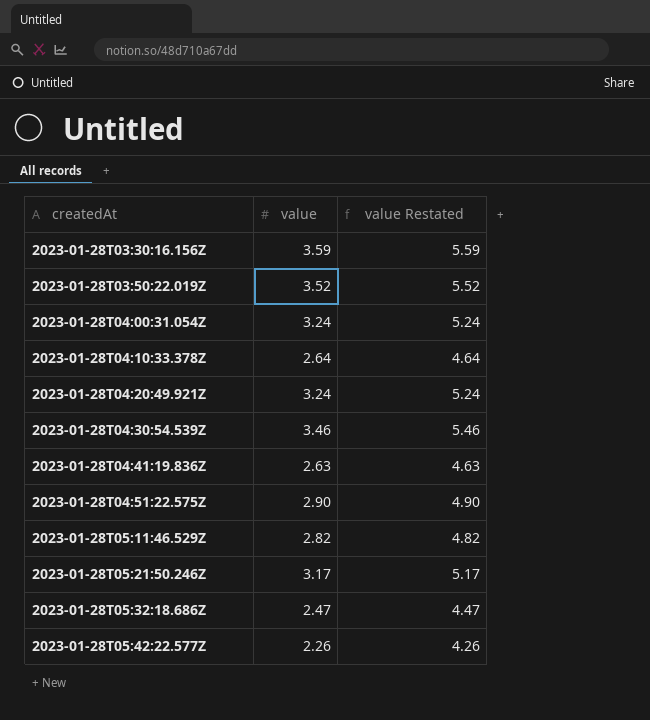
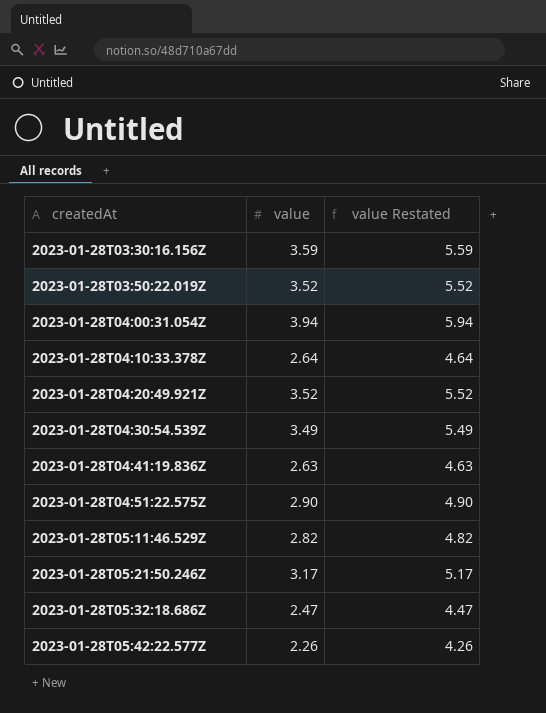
2023-01-28T04:00:31.054Z | value: 3.24 -> 3.94
2023-01-28T04:00:31.054Z | value Restated: 5.24 -> 5.94
2023-01-28T04:20:49.921Z | value: 3.24 -> 3.52
2023-01-28T04:20:49.921Z | value Restated: 5.24 -> 5.52
2023-01-28T04:30:54.539Z | value: 3.46 -> 3.49
2023-01-28T04:30:54.539Z | value Restated: 5.46 -> 5.49

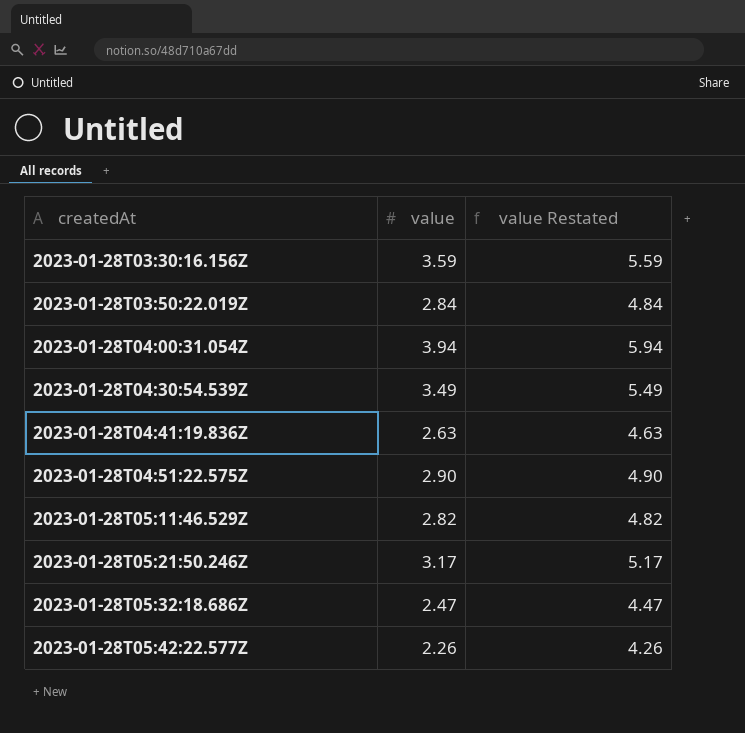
row 2023-01-28T04:10:33.378Z: 2.64 | 4.64 -> none
row 2023-01-28T04:20:49.921Z: 3.52 | 5.52 -> none
2023-01-28T03:50:22.019Z | value: 3.52 -> 2.84
2023-01-28T03:50:22.019Z | value Restated: 5.52 -> 4.84

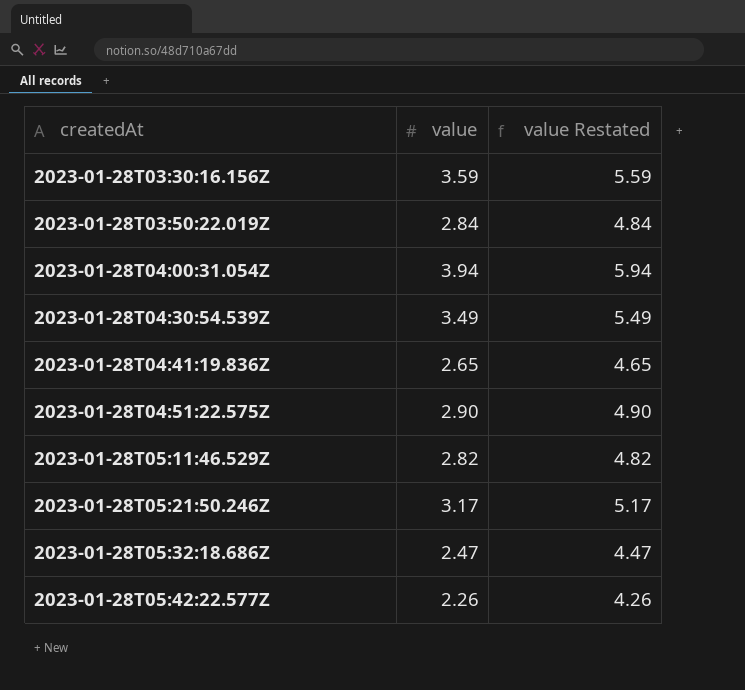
2023-01-28T04:41:19.836Z | value: 2.63 -> 2.65
2023-01-28T04:41:19.836Z | value Restated: 4.63 -> 4.65

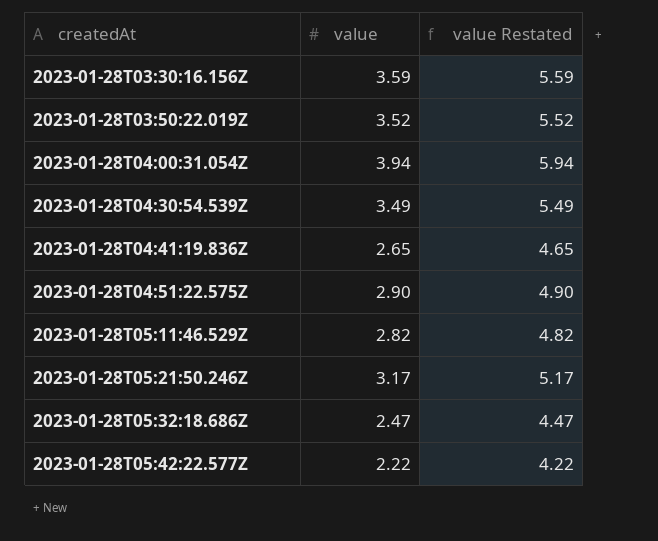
2023-01-28T03:50:22.019Z | value: 2.84 -> 3.52
2023-01-28T03:50:22.019Z | value Restated: 4.84 -> 5.52
2023-01-28T05:42:22.577Z | value: 2.26 -> 2.22
2023-01-28T05:42:22.577Z | value Restated: 4.26 -> 4.22

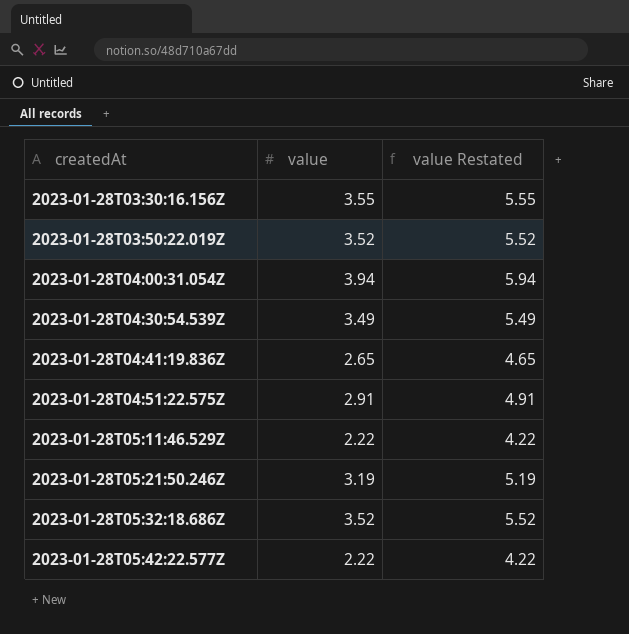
2023-01-28T03:30:16.156Z | value: 3.59 -> 3.55
2023-01-28T03:30:16.156Z | value Restated: 5.59 -> 5.55
2023-01-28T04:51:22.575Z | value: 2.90 -> 2.91
2023-01-28T04:51:22.575Z | value Restated: 4.90 -> 4.91
2023-01-28T05:11:46.529Z | value: 2.82 -> 2.22
2023-01-28T05:11:46.529Z | value Restated: 4.82 -> 4.22
2023-01-28T05:21:50.246Z | value: 3.17 -> 3.19
2023-01-28T05:21:50.246Z | value Restated: 5.17 -> 5.19
2023-01-28T05:32:18.686Z | value: 2.47 -> 3.52
2023-01-28T05:32:18.686Z | value Restated: 4.47 -> 5.52

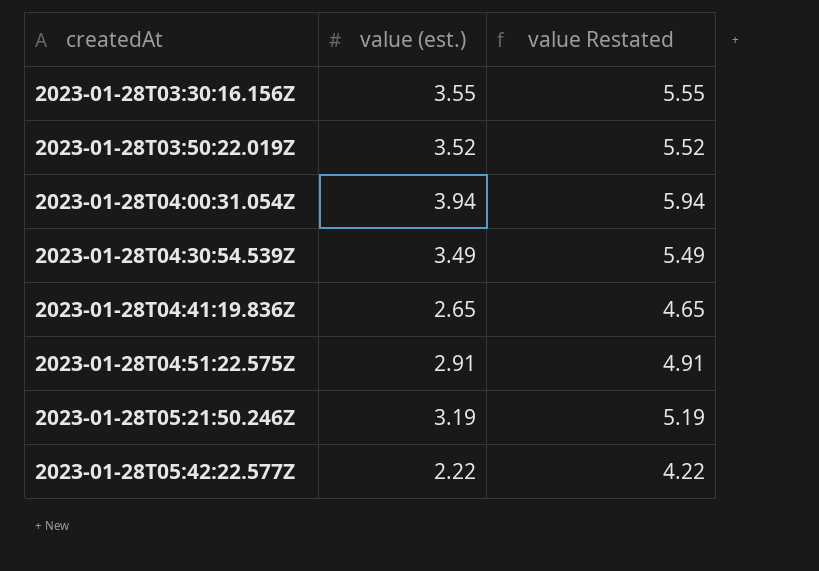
column name: value -> value (est.)
row 2023-01-28T05:11:46.529Z: 2.22 | 4.22 -> none
row 2023-01-28T05:32:18.686Z: 3.52 | 5.52 -> none

